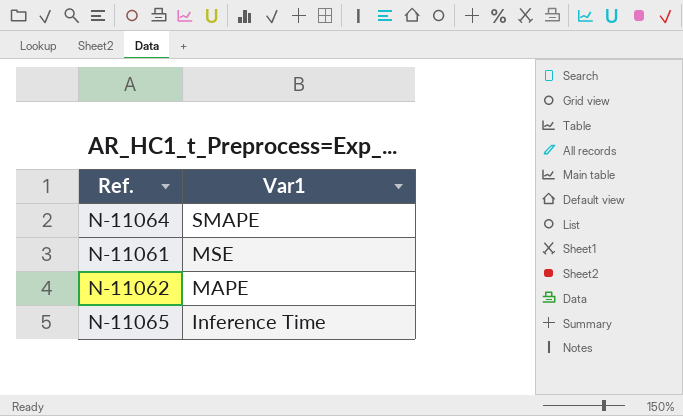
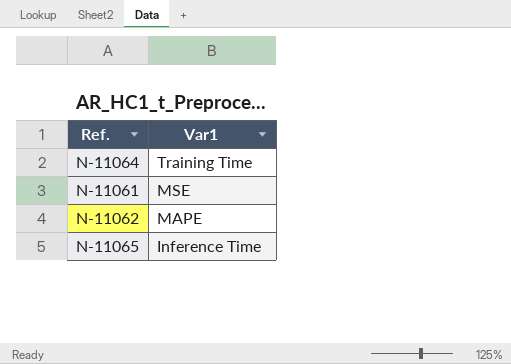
N-11064 | Var1: SMAPE -> Training Time

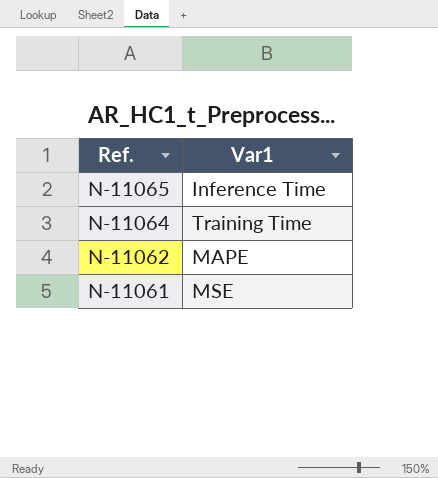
row order: Var1 descending -> Ref. descending

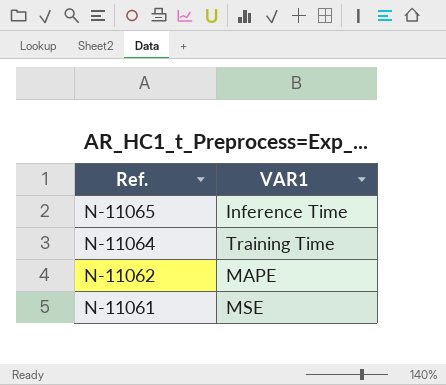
column name: Var1 -> VAR1

